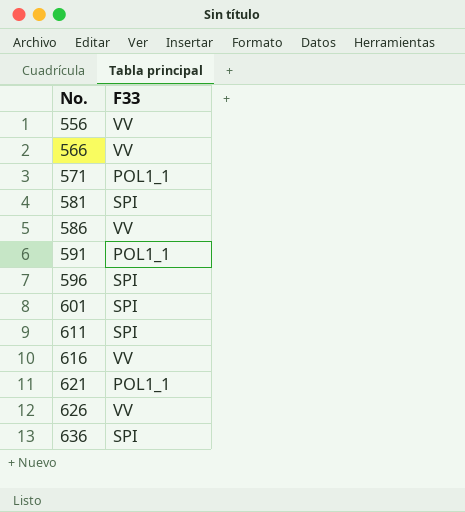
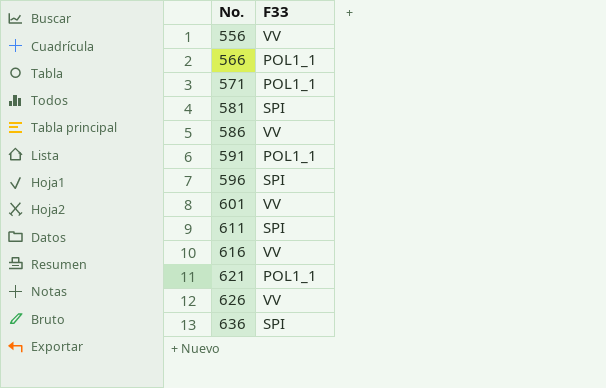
566 | F33: VV -> POL1_1
601 | F33: SPI -> VV

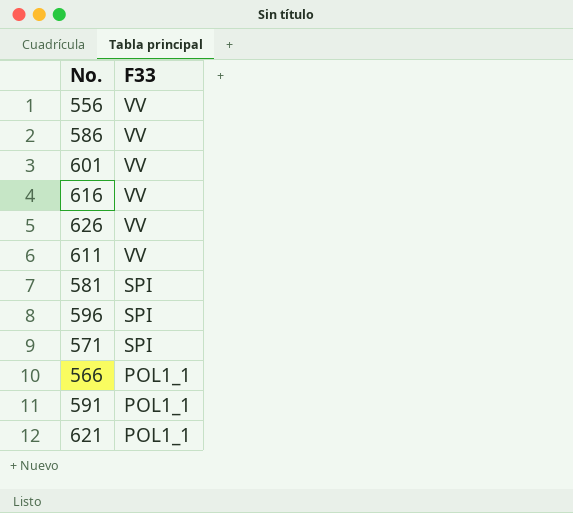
row order: No. ascending -> F33 descending
row 636: SPI -> none
611 | F33: SPI -> VV
571 | F33: POL1_1 -> SPI

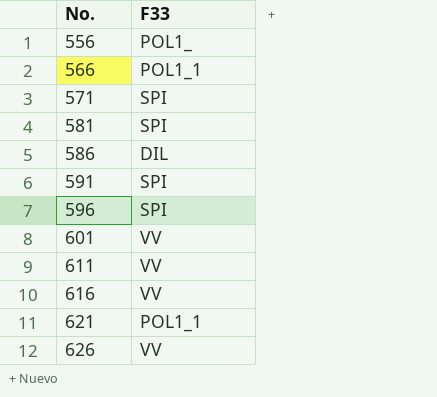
row order: F33 descending -> No. ascending
556 | F33: VV -> POL1_
586 | F33: VV -> DIL
591 | F33: POL1_1 -> SPI

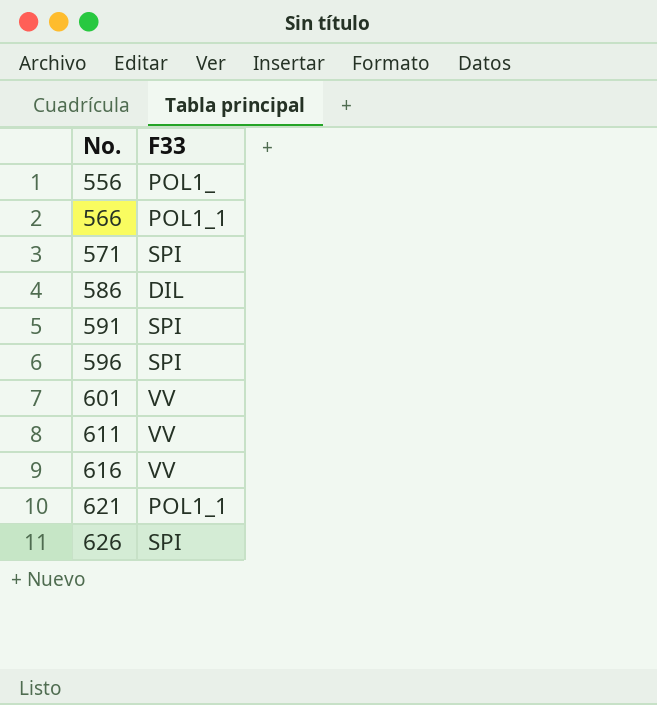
row 581: SPI -> none
626 | F33: VV -> SPI

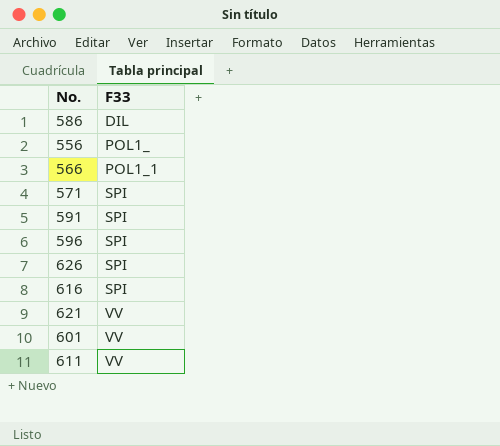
row order: No. ascending -> F33 ascending
616 | F33: VV -> SPI
621 | F33: POL1_1 -> VV

